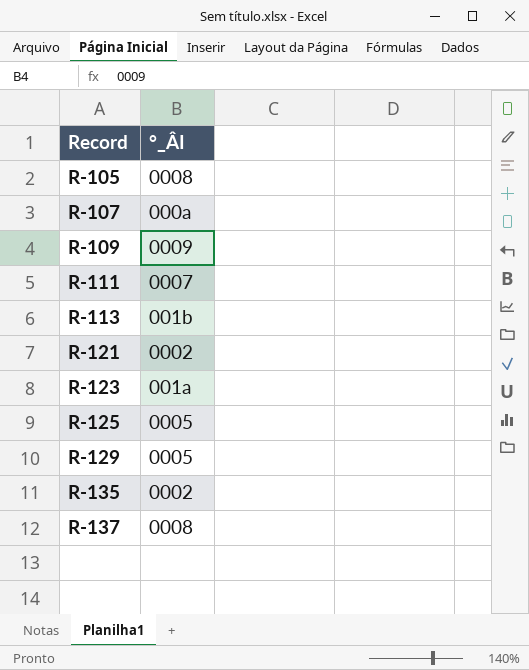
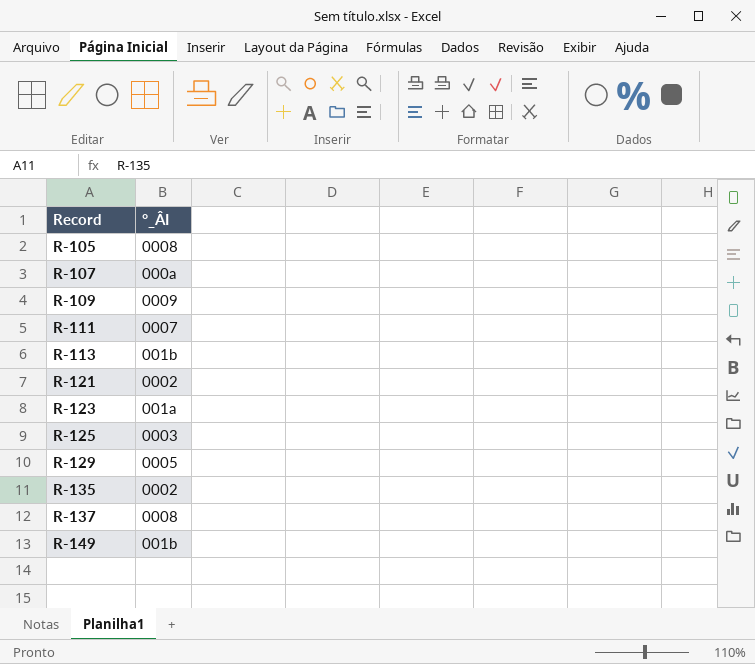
R-125 | °_ÂI: 0005 -> 0003
row R-149: none -> 001b

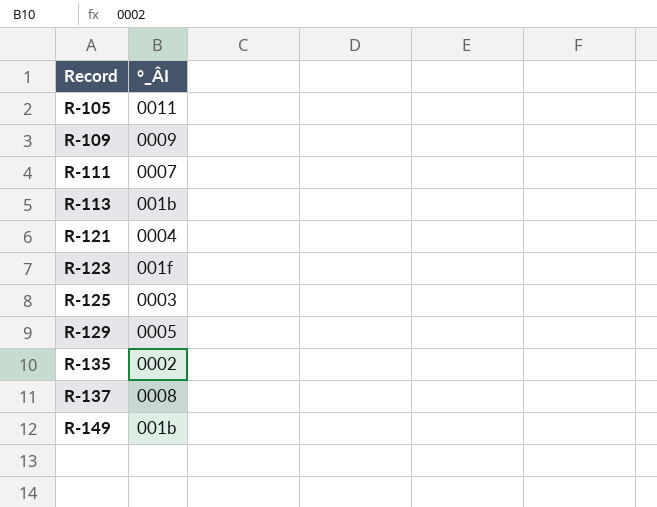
row R-107: 000a -> none
R-105 | °_ÂI: 0008 -> 0011
R-121 | °_ÂI: 0002 -> 0004
R-123 | °_ÂI: 001a -> 001f

